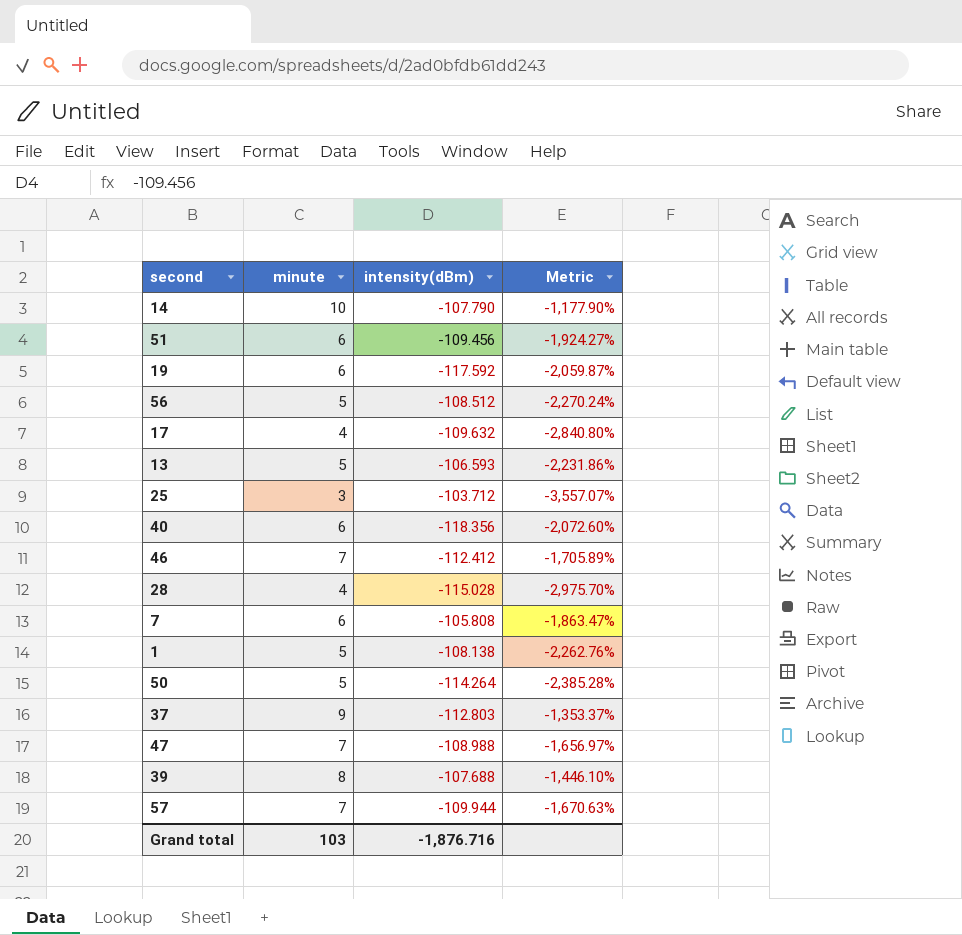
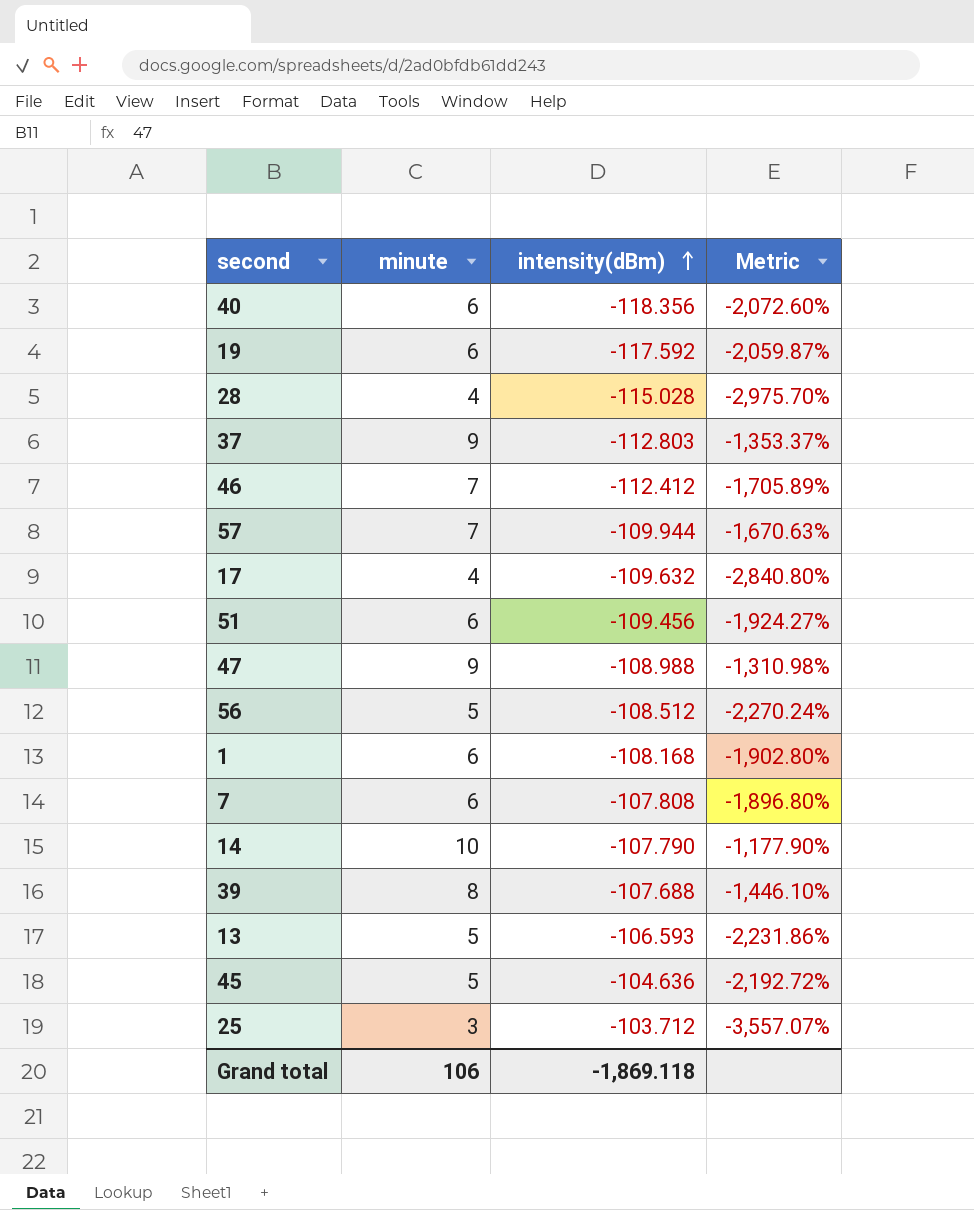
row order: none -> intensity(dBm) ascending
row 50: 5 | -114.264 | -2,385.28% -> none
47 | minute: 7 -> 9
47 | Metric: -1,656.97% -> -1,310.98%
1 | minute: 5 -> 6
1 | intensity(dBm): -108.138 -> -108.168
1 | Metric: -2,262.76% -> -1,902.80%
7 | intensity(dBm): -105.808 -> -107.808
7 | Metric: -1,863.47% -> -1,896.80%
row 45: none -> 5 | -104.636 | -2,192.72%
Grand total | minute: 103 -> 106
Grand total | intensity(dBm): -1,876.716 -> -1,869.118

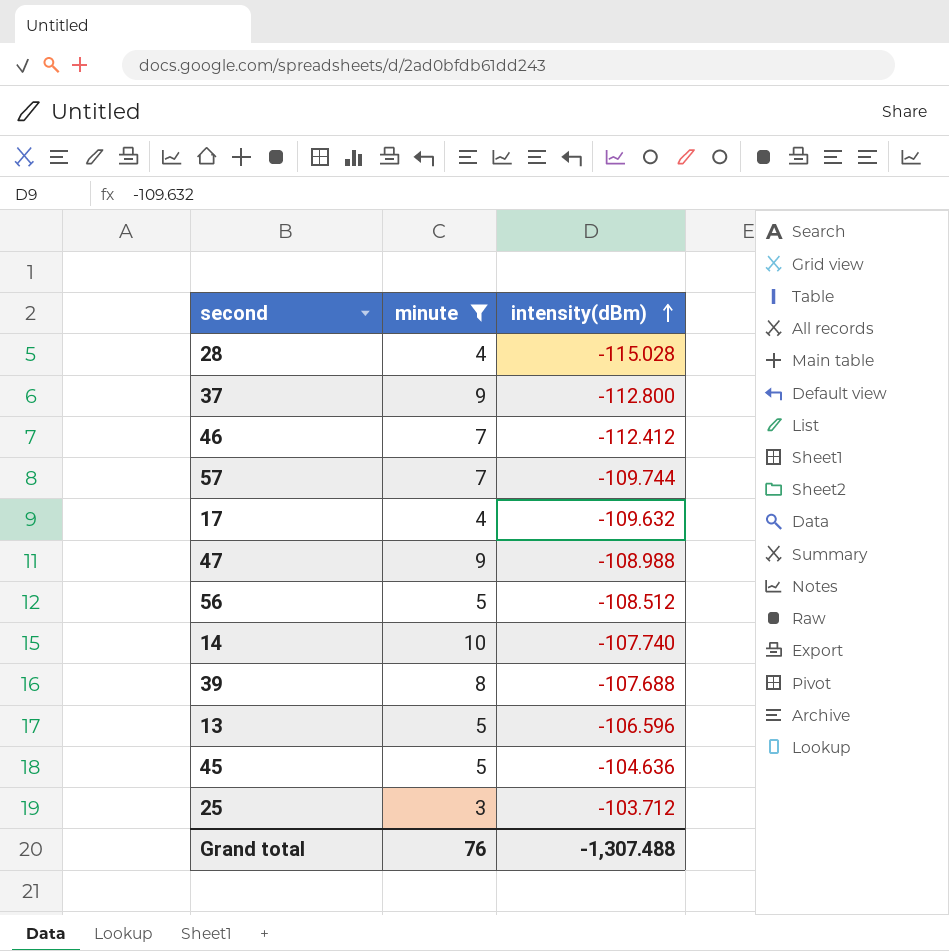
filter: none -> minute != 6
column Metric | formula: ([intensity(dBm)] - [minute]) / [minute] -> none
37 | intensity(dBm): -112.803 -> -112.800
57 | intensity(dBm): -109.944 -> -109.744
14 | intensity(dBm): -107.790 -> -107.740
13 | intensity(dBm): -106.593 -> -106.596
Grand total | minute: 106 -> 76
Grand total | intensity(dBm): -1,869.118 -> -1,307.488

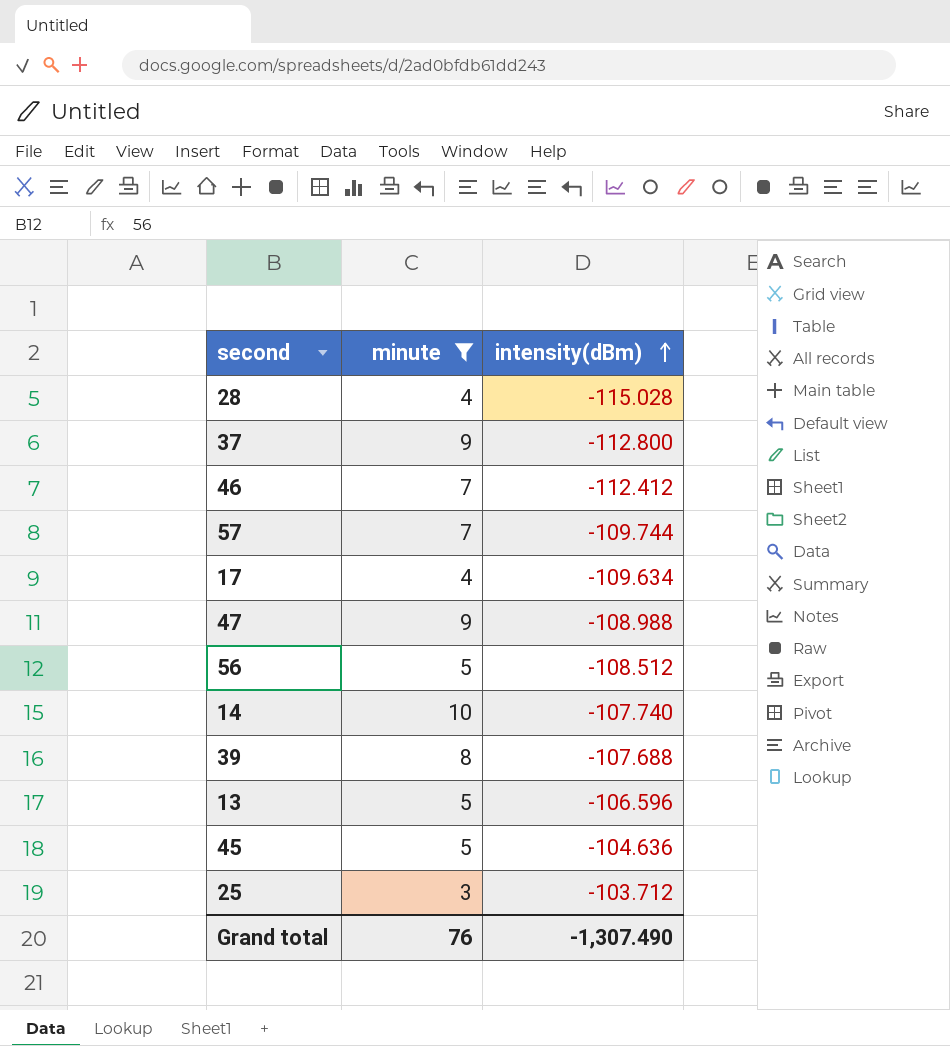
17 | intensity(dBm): -109.632 -> -109.634
Grand total | intensity(dBm): -1,307.488 -> -1,307.490

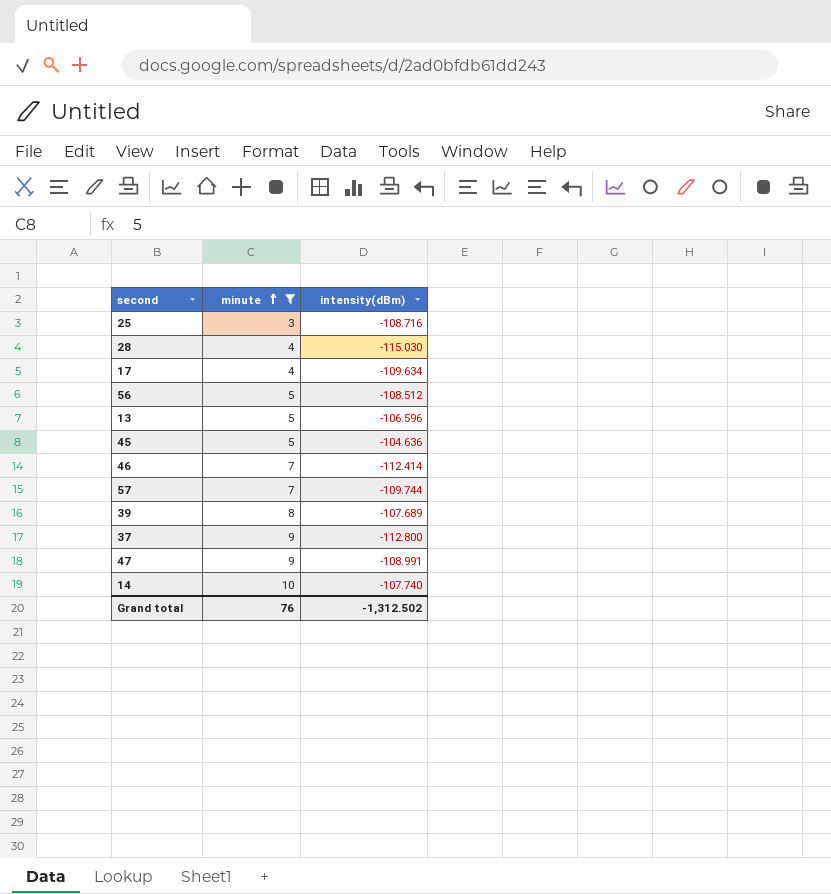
row order: intensity(dBm) ascending -> minute ascending
25 | intensity(dBm): -103.712 -> -108.716
28 | intensity(dBm): -115.028 -> -115.030
46 | intensity(dBm): -112.412 -> -112.414
39 | intensity(dBm): -107.688 -> -107.689
47 | intensity(dBm): -108.988 -> -108.991
Grand total | intensity(dBm): -1,307.490 -> -1,312.502

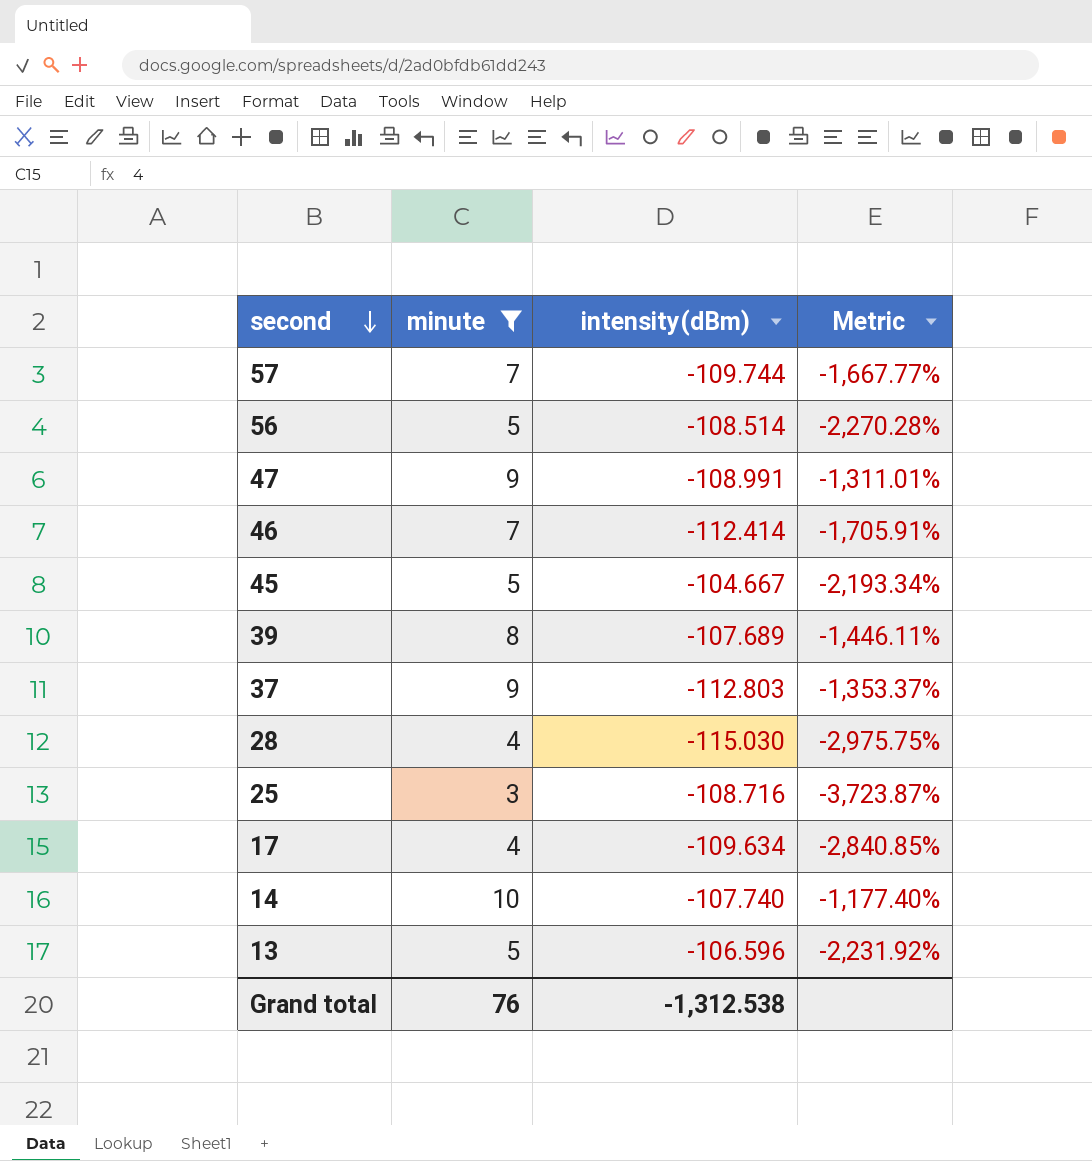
row order: minute ascending -> second descending
column Metric | formula: none -> ([intensity(dBm)] - [minute]) / [minute]
56 | intensity(dBm): -108.512 -> -108.514
45 | intensity(dBm): -104.636 -> -104.667
37 | intensity(dBm): -112.800 -> -112.803
Grand total | intensity(dBm): -1,312.502 -> -1,312.538

